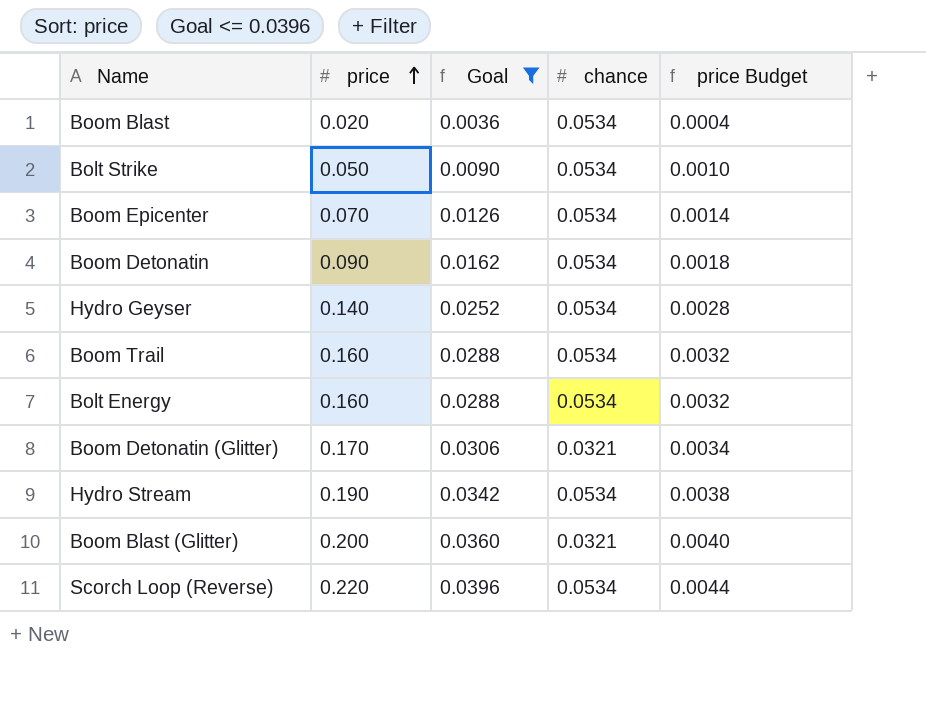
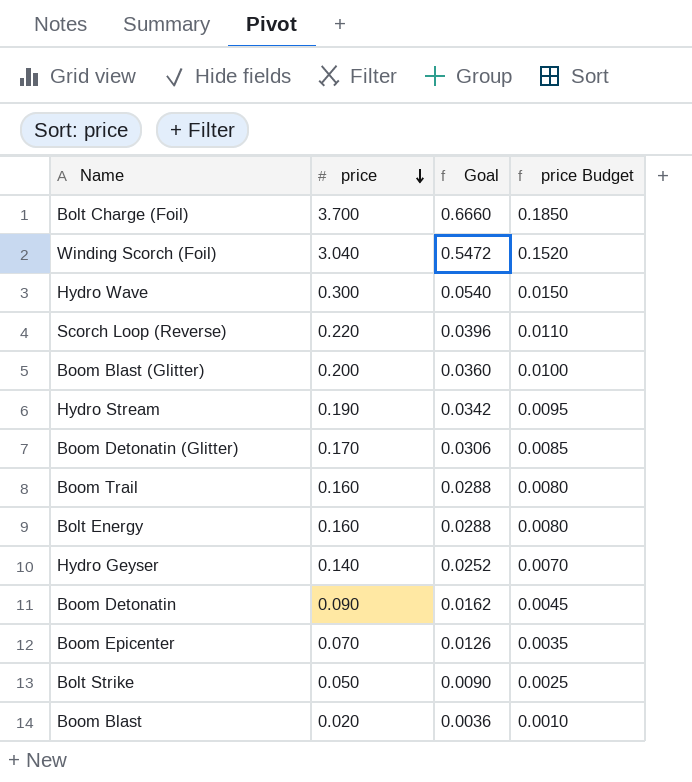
filter: Goal <= 0.0396 -> none
row order: price ascending -> price descending
column chance | position: 4 -> none
column price Budget | formula: [price] * 0.02 -> [price] * 0.05

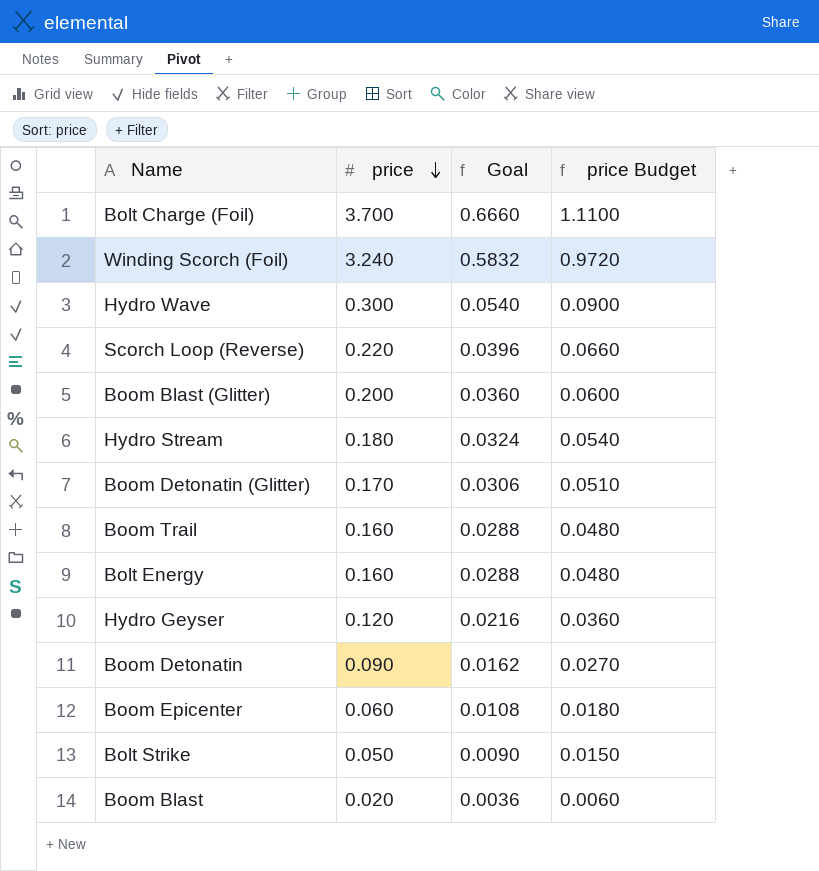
column price Budget | formula: [price] * 0.05 -> [price] * 0.3
Winding Scorch (Foil) | price: 3.040 -> 3.240
Winding Scorch (Foil) | Goal: 0.5472 -> 0.5832
Hydro Stream | price: 0.190 -> 0.180
Hydro Stream | Goal: 0.0342 -> 0.0324
Hydro Geyser | price: 0.140 -> 0.120
Hydro Geyser | Goal: 0.0252 -> 0.0216
Boom Epicenter | price: 0.070 -> 0.060
Boom Epicenter | Goal: 0.0126 -> 0.0108

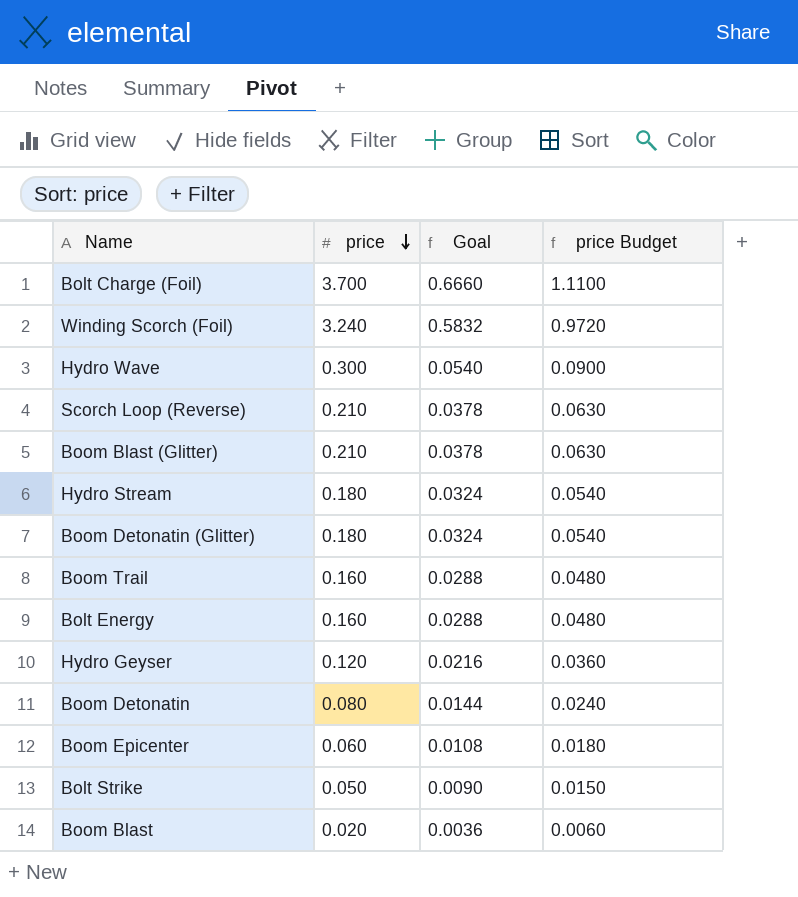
Scorch Loop (Reverse) | price: 0.220 -> 0.210
Scorch Loop (Reverse) | Goal: 0.0396 -> 0.0378
Scorch Loop (Reverse) | price Budget: 0.0660 -> 0.0630
Boom Blast (Glitter) | price: 0.200 -> 0.210
Boom Blast (Glitter) | Goal: 0.0360 -> 0.0378
Boom Blast (Glitter) | price Budget: 0.0600 -> 0.0630
Boom Detonatin (Glitter) | price: 0.170 -> 0.180
Boom Detonatin (Glitter) | Goal: 0.0306 -> 0.0324
Boom Detonatin (Glitter) | price Budget: 0.0510 -> 0.0540
Boom Detonatin | price: 0.090 -> 0.080
Boom Detonatin | Goal: 0.0162 -> 0.0144
Boom Detonatin | price Budget: 0.0270 -> 0.0240

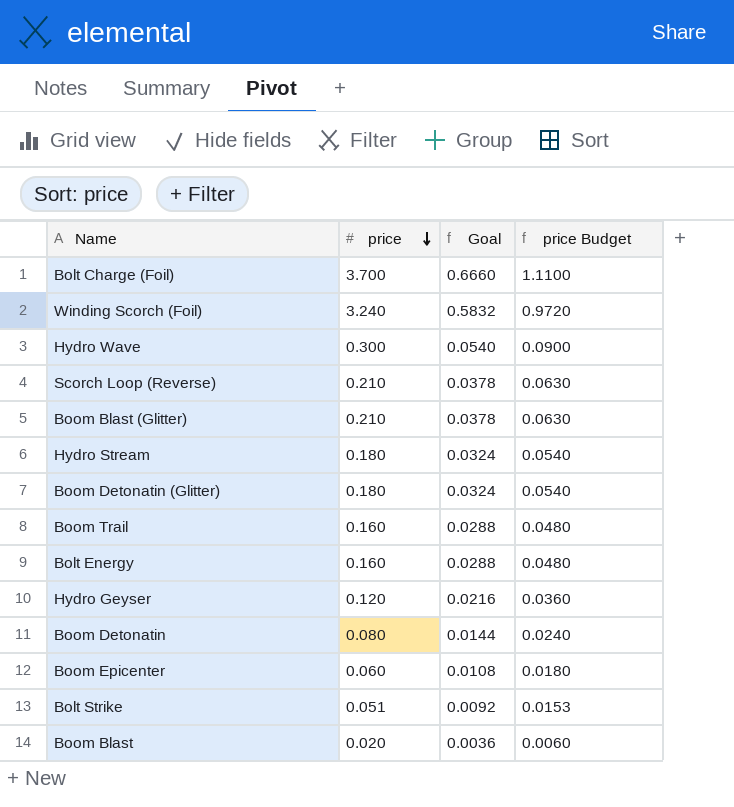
Bolt Strike | price: 0.050 -> 0.051
Bolt Strike | Goal: 0.0090 -> 0.0092
Bolt Strike | price Budget: 0.0150 -> 0.0153

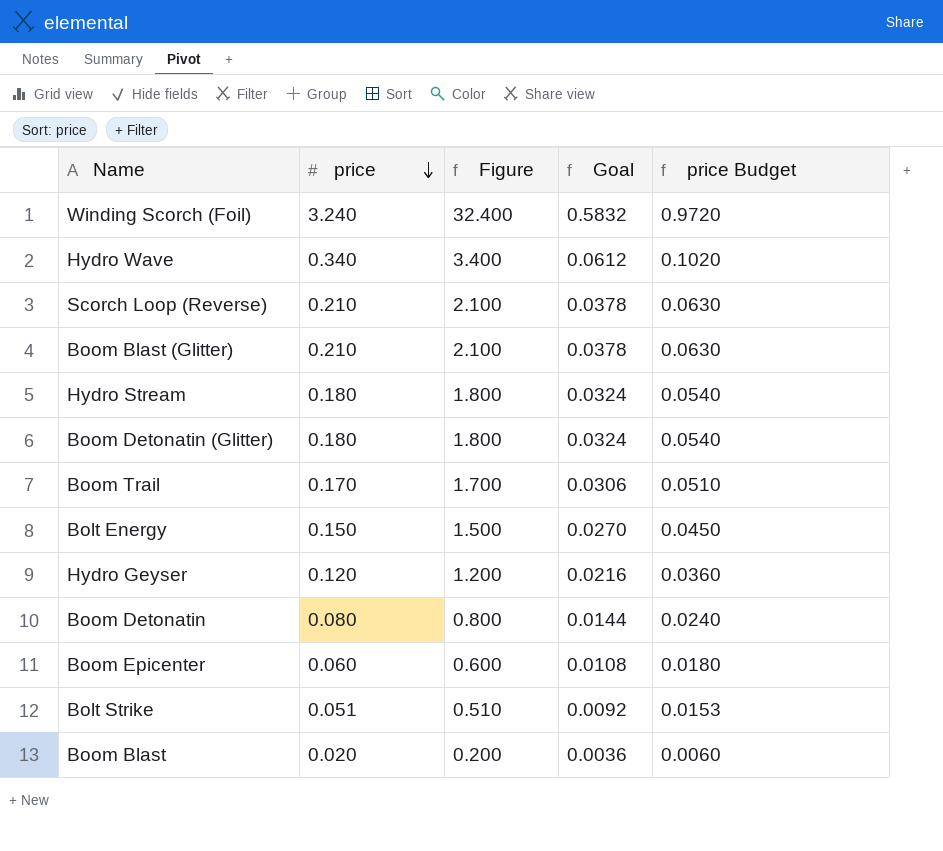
column Figure | formula: none -> [price] * 10
row Bolt Charge (Foil): 3.700 | 0.6660 | 1.1100 -> none
Hydro Wave | price: 0.300 -> 0.340
Hydro Wave | Goal: 0.0540 -> 0.0612
Hydro Wave | price Budget: 0.0900 -> 0.1020
Boom Trail | price: 0.160 -> 0.170
Boom Trail | Goal: 0.0288 -> 0.0306
Boom Trail | price Budget: 0.0480 -> 0.0510
Bolt Energy | price: 0.160 -> 0.150
Bolt Energy | Goal: 0.0288 -> 0.0270
Bolt Energy | price Budget: 0.0480 -> 0.0450

